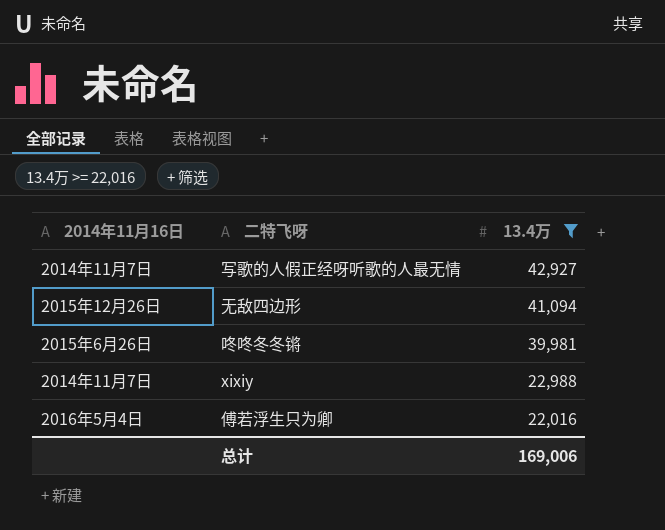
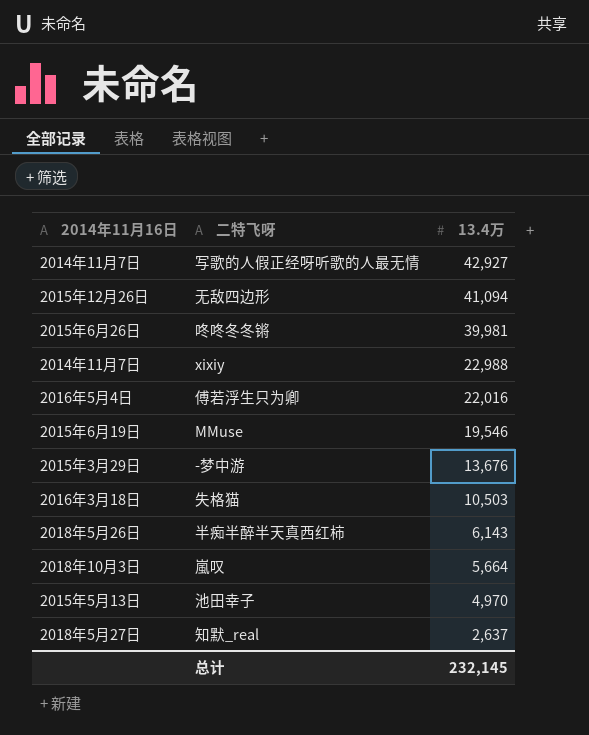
filter: 13.4万 >= 22,016 -> none
总计 | 13.4万: 169,006 -> 232,145

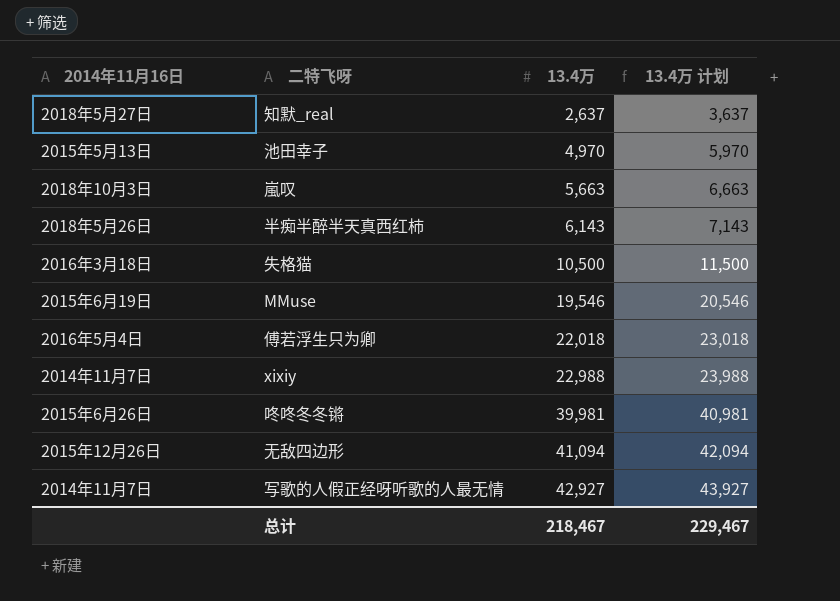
row order: 13.4万 descending -> 13.4万 ascending
column 13.4万 计划 | formula: none -> [13.4万] + 1000
row -梦中游: 2015年3月29日 | 13,676 -> none
嵐叹 | 13.4万: 5,664 -> 5,663
失格猫 | 13.4万: 10,503 -> 10,500
傅若浮生只为卿 | 13.4万: 22,016 -> 22,018
总计 | 13.4万: 232,145 -> 218,467

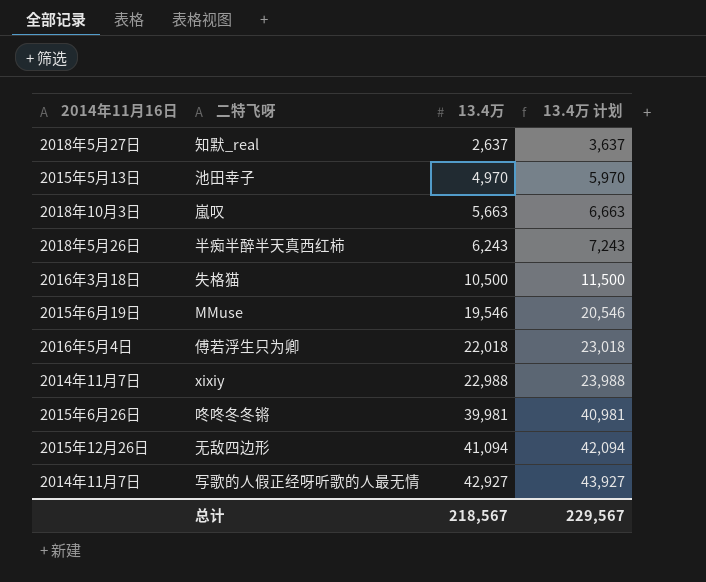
半痴半醉半天真西红柿 | 13.4万: 6,143 -> 6,243
半痴半醉半天真西红柿 | 13.4万 计划: 7,143 -> 7,243
总计 | 13.4万: 218,467 -> 218,567
总计 | 13.4万 计划: 229,467 -> 229,567

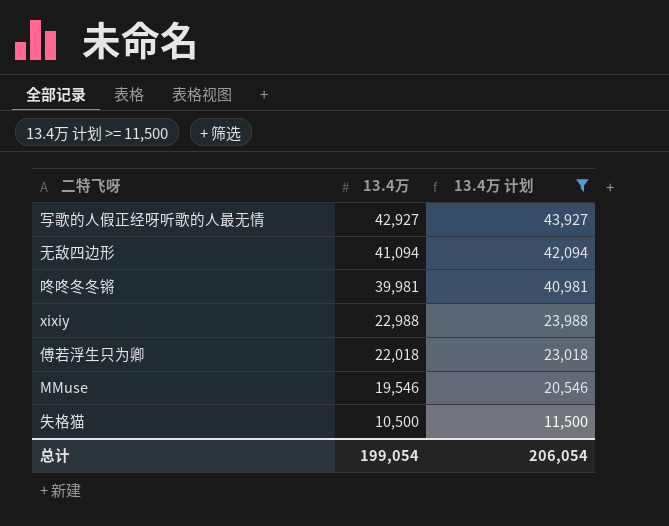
filter: none -> 13.4万 计划 >= 11,500
row order: 13.4万 ascending -> 13.4万 descending
column 2014年11月16日 | position: 1 -> none
总计 | 13.4万: 218,567 -> 199,054
总计 | 13.4万 计划: 229,567 -> 206,054

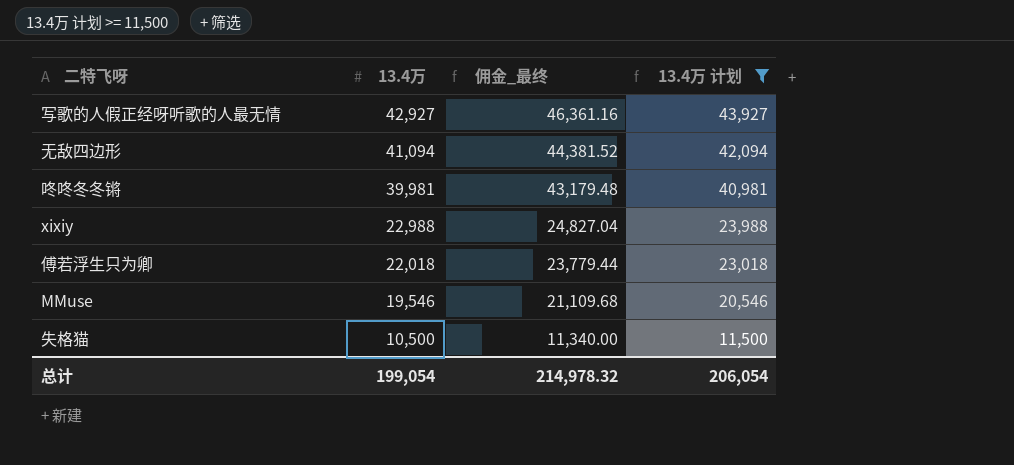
column 佣金_最终 | formula: none -> [13.4万] * 1.08

